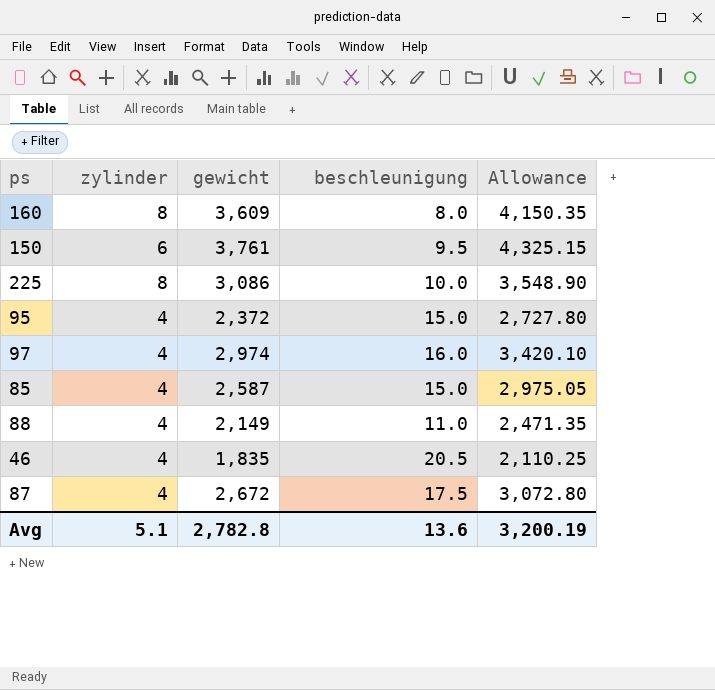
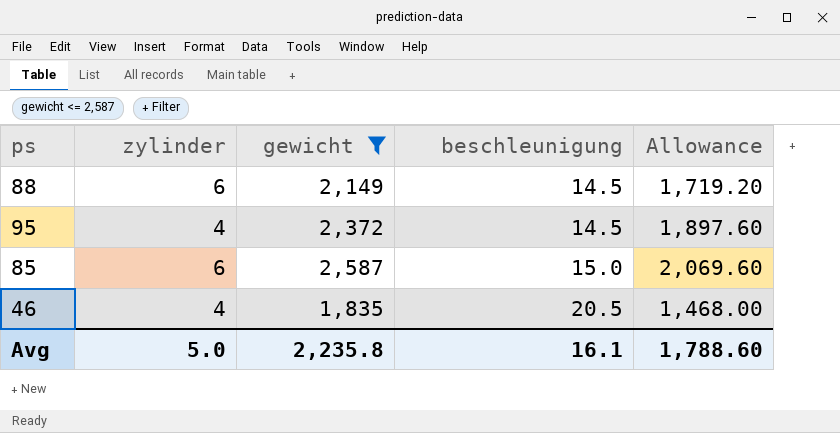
filter: none -> gewicht <= 2,587
row order: none -> beschleunigung ascending
column Allowance | formula: [gewicht] * 1.15 -> [gewicht] * 0.8
88 | zylinder: 4 -> 6
88 | beschleunigung: 11.0 -> 14.5
95 | beschleunigung: 15.0 -> 14.5
85 | zylinder: 4 -> 6
Avg | zylinder: 5.1 -> 5.0
Avg | gewicht: 2,782.8 -> 2,235.8
Avg | beschleunigung: 13.6 -> 16.1
Avg | Allowance: 3,200.19 -> 1,788.60

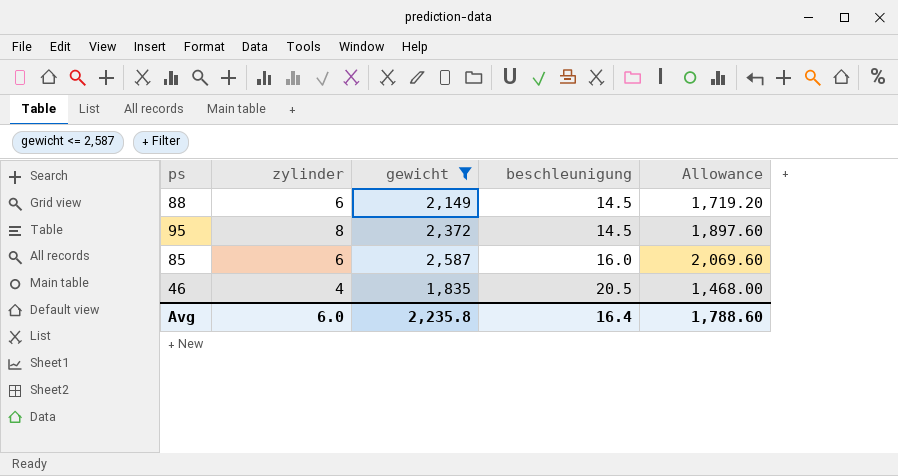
95 | zylinder: 4 -> 8
85 | beschleunigung: 15.0 -> 16.0
Avg | zylinder: 5.0 -> 6.0
Avg | beschleunigung: 16.1 -> 16.4

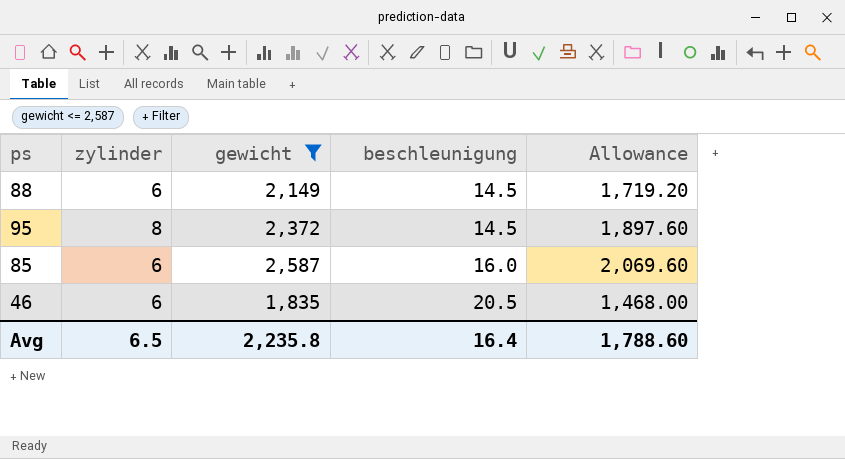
46 | zylinder: 4 -> 6
Avg | zylinder: 6.0 -> 6.5

